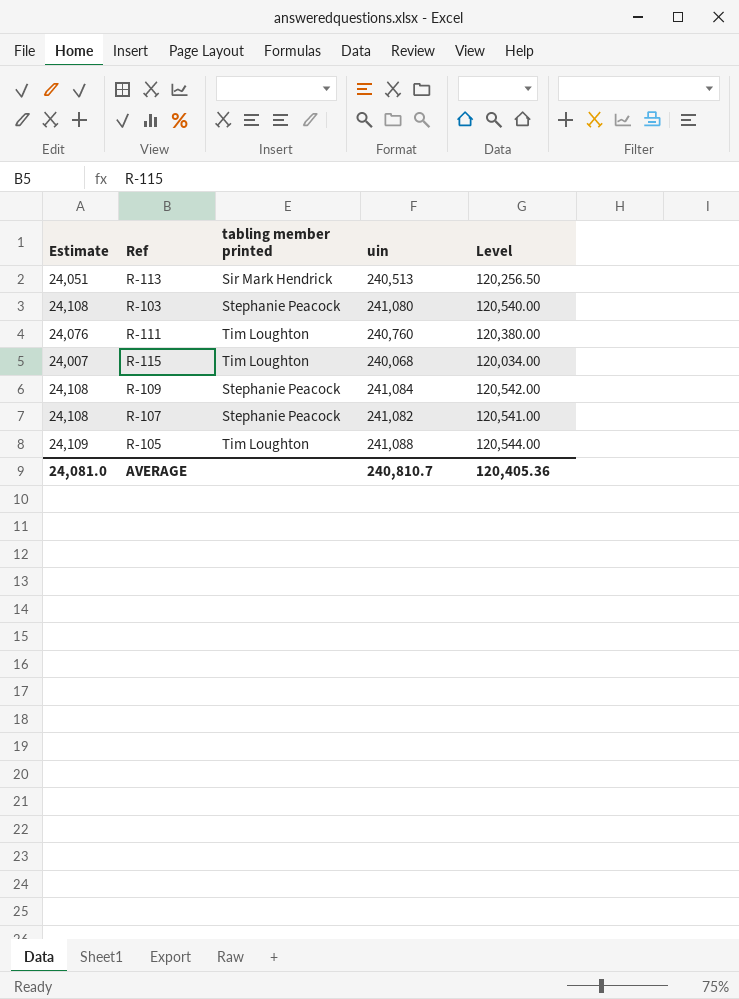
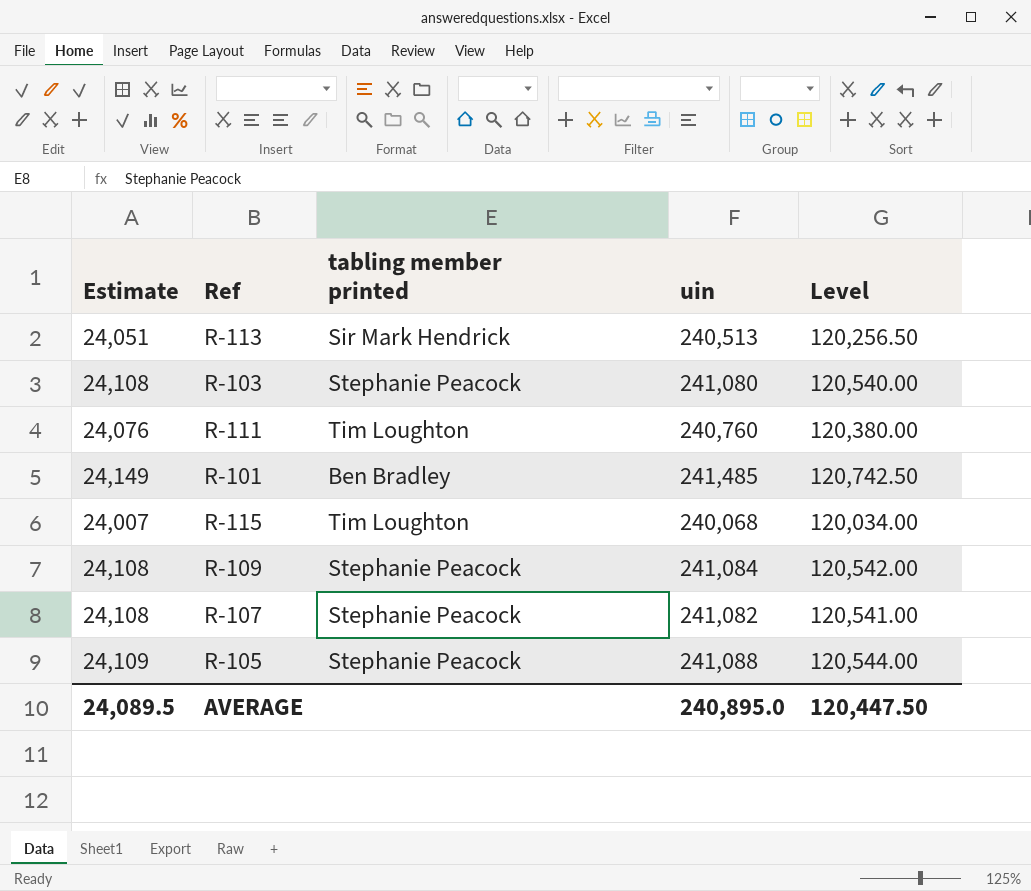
row R-101: none -> 24,149 | Ben Bradley | 241,485 | 120,742.50
R-105 | tabling member printed: Tim Loughton -> Stephanie Peacock
AVERAGE | Estimate: 24,081.0 -> 24,089.5
AVERAGE | uin: 240,810.7 -> 240,895.0
AVERAGE | Level: 120,405.36 -> 120,447.50

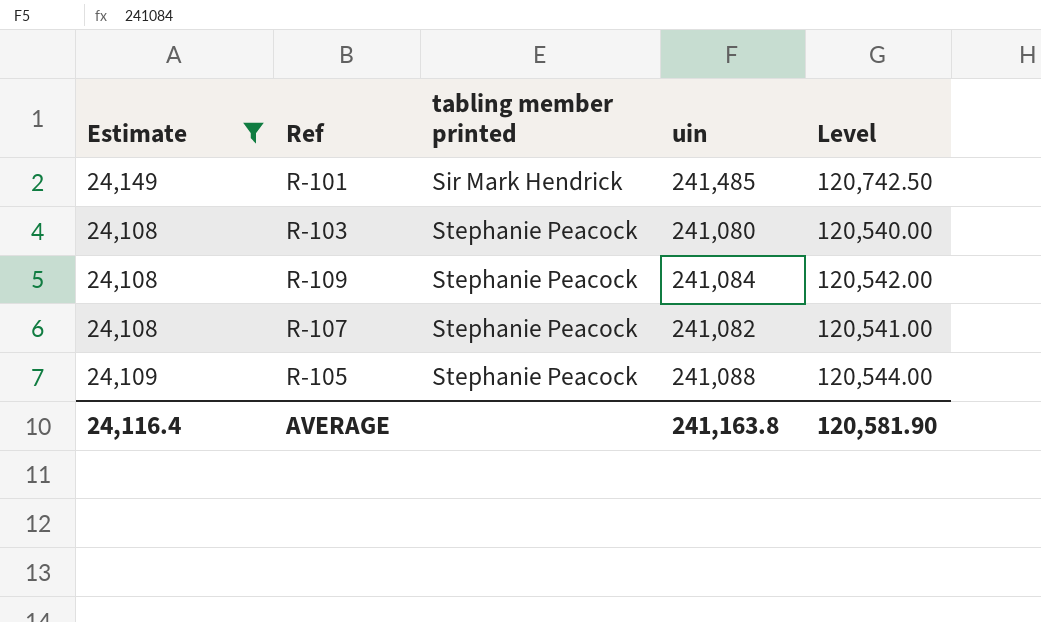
filter: none -> Estimate >= 24,108
row order: none -> tabling member printed ascending
R-101 | tabling member printed: Ben Bradley -> Sir Mark Hendrick
AVERAGE | Estimate: 24,089.5 -> 24,116.4
AVERAGE | uin: 240,895.0 -> 241,163.8
AVERAGE | Level: 120,447.50 -> 120,581.90

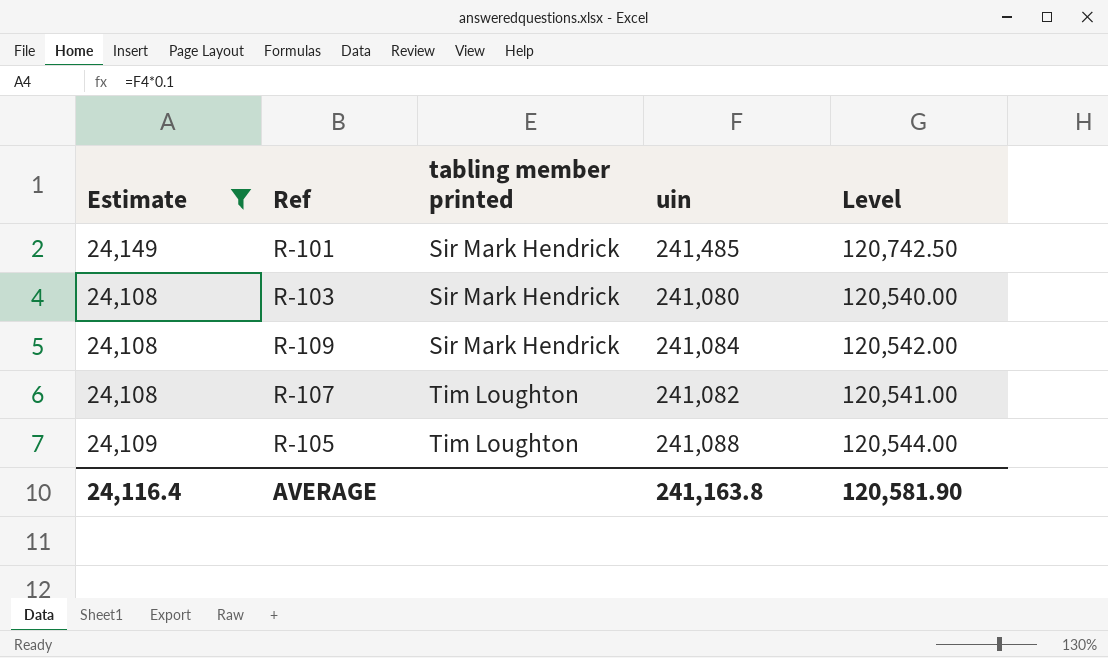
R-103 | tabling member printed: Stephanie Peacock -> Sir Mark Hendrick
R-109 | tabling member printed: Stephanie Peacock -> Sir Mark Hendrick
R-107 | tabling member printed: Stephanie Peacock -> Tim Loughton
R-105 | tabling member printed: Stephanie Peacock -> Tim Loughton

